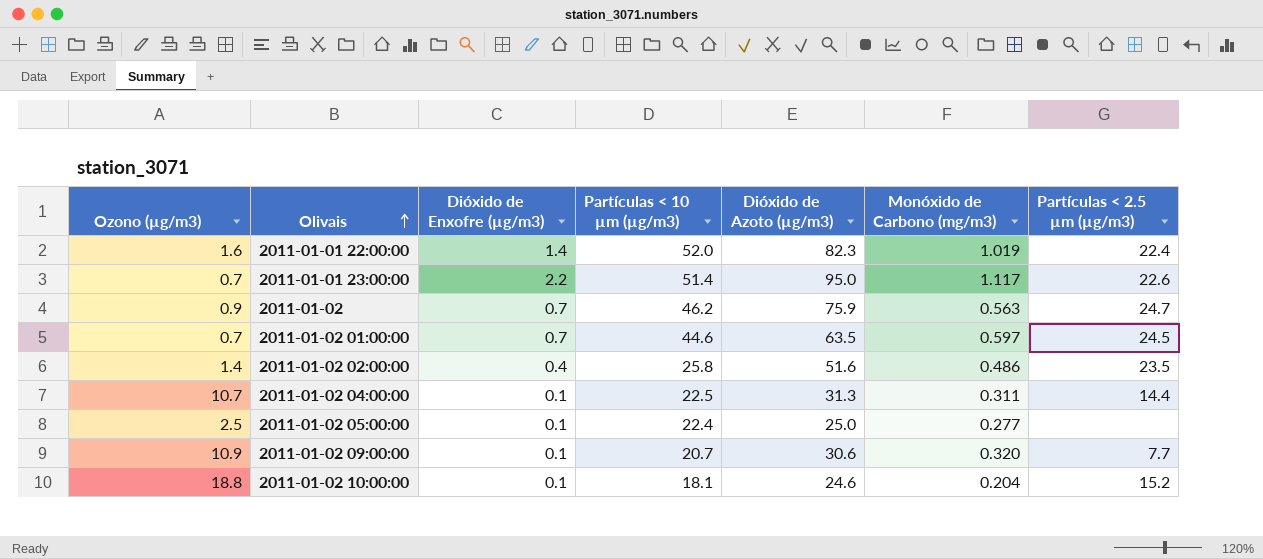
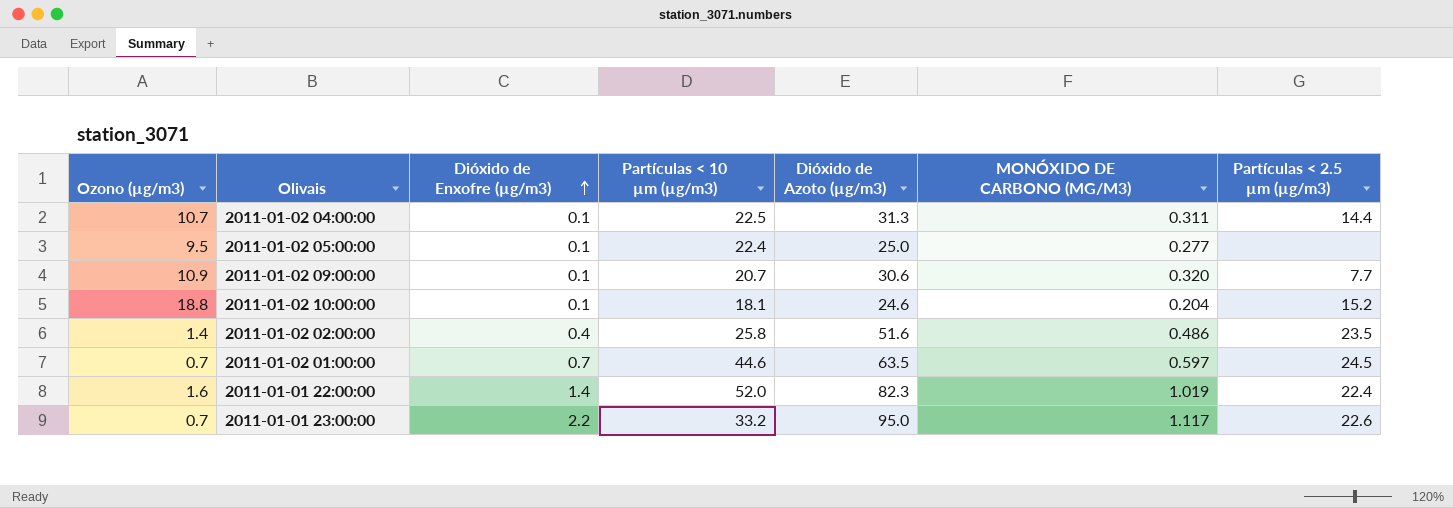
row order: Olivais ascending -> Dióxido de Enxofre (µg/m3) ascending
column name: Monóxido de Carbono (mg/m3) -> MONÓXIDO DE CARBONO (MG/M3)
row 2011-01-02: 0.9 | 0.7 | 46.2 | 75.9 | 0.563 | 24.7 -> none
2011-01-02 05:00:00 | Ozono (µg/m3): 2.5 -> 9.5
2011-01-01 23:00:00 | Partículas < 10 µm (µg/m3): 51.4 -> 33.2

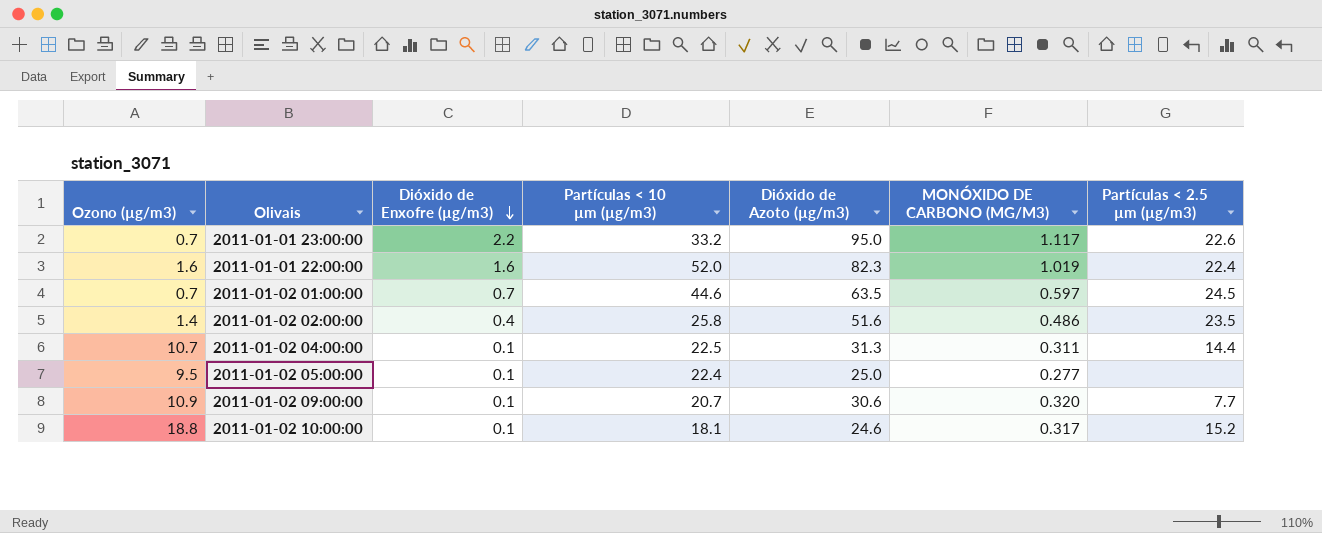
row order: Dióxido de Enxofre (µg/m3) ascending -> Dióxido de Enxofre (µg/m3) descending
2011-01-01 22:00:00 | Dióxido de Enxofre (µg/m3): 1.4 -> 1.6
2011-01-02 10:00:00 | MONÓXIDO DE CARBONO (MG/M3): 0.204 -> 0.317

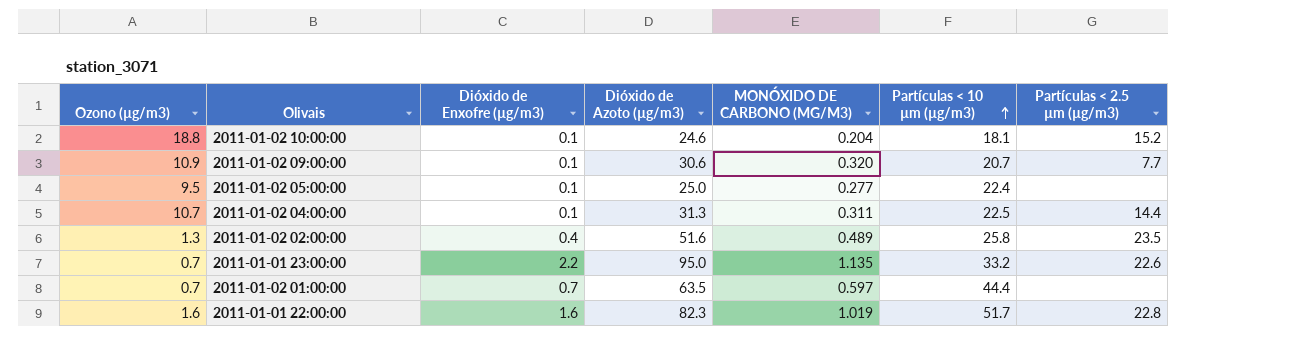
row order: Dióxido de Enxofre (µg/m3) descending -> Partículas < 10 µm (µg/m3) ascending
column Partículas < 10 µm (µg/m3) | position: 4 -> 6
2011-01-02 10:00:00 | MONÓXIDO DE CARBONO (MG/M3): 0.317 -> 0.204
2011-01-02 02:00:00 | Ozono (µg/m3): 1.4 -> 1.3
2011-01-02 02:00:00 | MONÓXIDO DE CARBONO (MG/M3): 0.486 -> 0.489
2011-01-01 23:00:00 | MONÓXIDO DE CARBONO (MG/M3): 1.117 -> 1.135
2011-01-02 01:00:00 | Partículas < 10 µm (µg/m3): 44.6 -> 44.4
2011-01-02 01:00:00 | Partículas < 2.5 µm (µg/m3): 24.5 -> none
2011-01-01 22:00:00 | Partículas < 10 µm (µg/m3): 52.0 -> 51.7
2011-01-01 22:00:00 | Partículas < 2.5 µm (µg/m3): 22.4 -> 22.8

